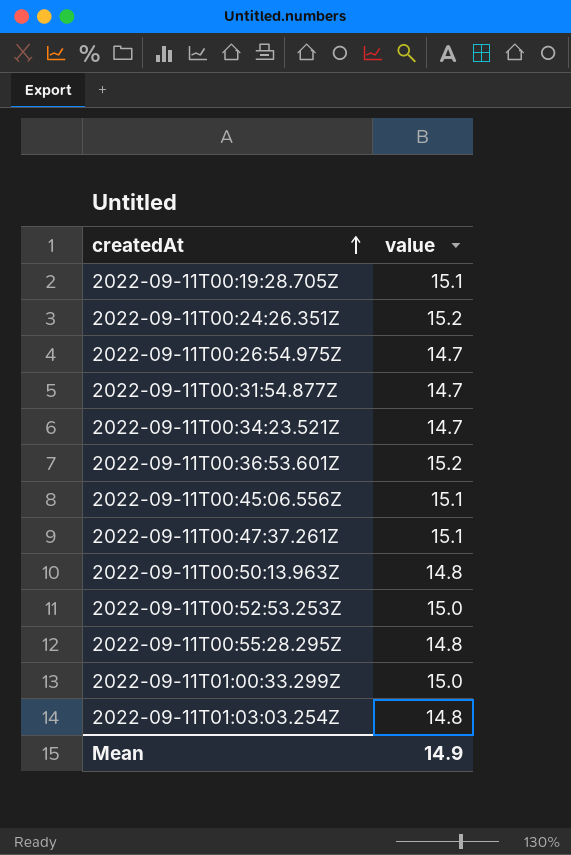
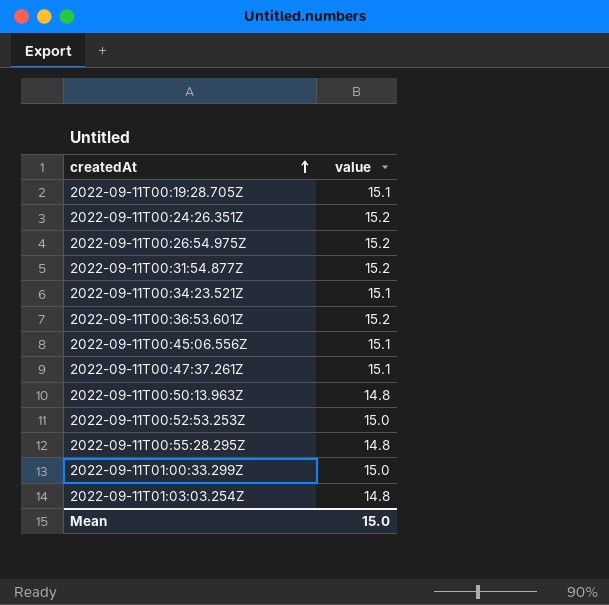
2022-09-11T00:26:54.975Z | value: 14.7 -> 15.2
2022-09-11T00:31:54.877Z | value: 14.7 -> 15.2
2022-09-11T00:34:23.521Z | value: 14.7 -> 15.1
Mean | value: 14.9 -> 15.0

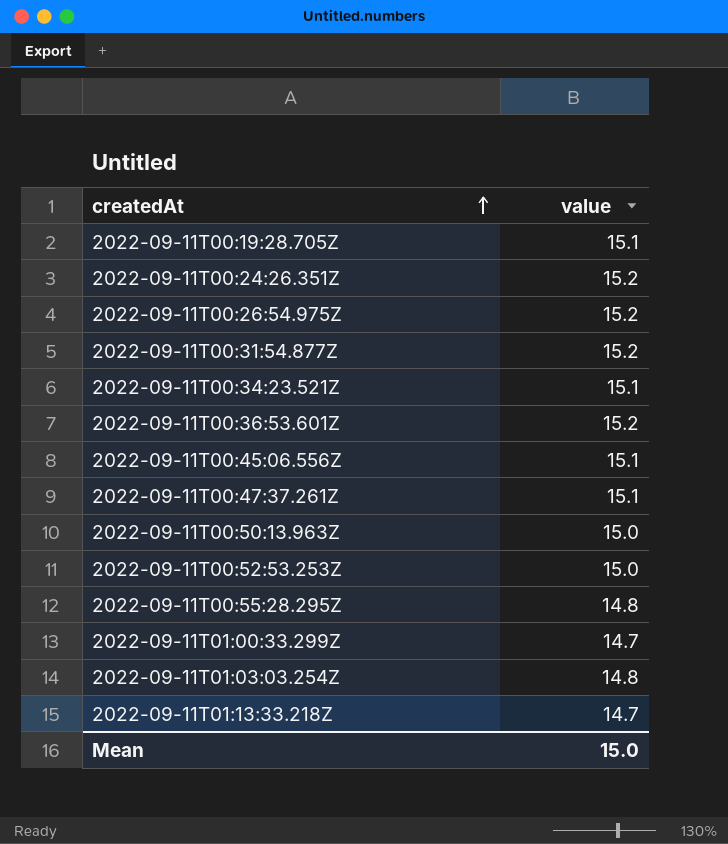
2022-09-11T00:50:13.963Z | value: 14.8 -> 15.0
2022-09-11T01:00:33.299Z | value: 15.0 -> 14.7
row 2022-09-11T01:13:33.218Z: none -> 14.7

